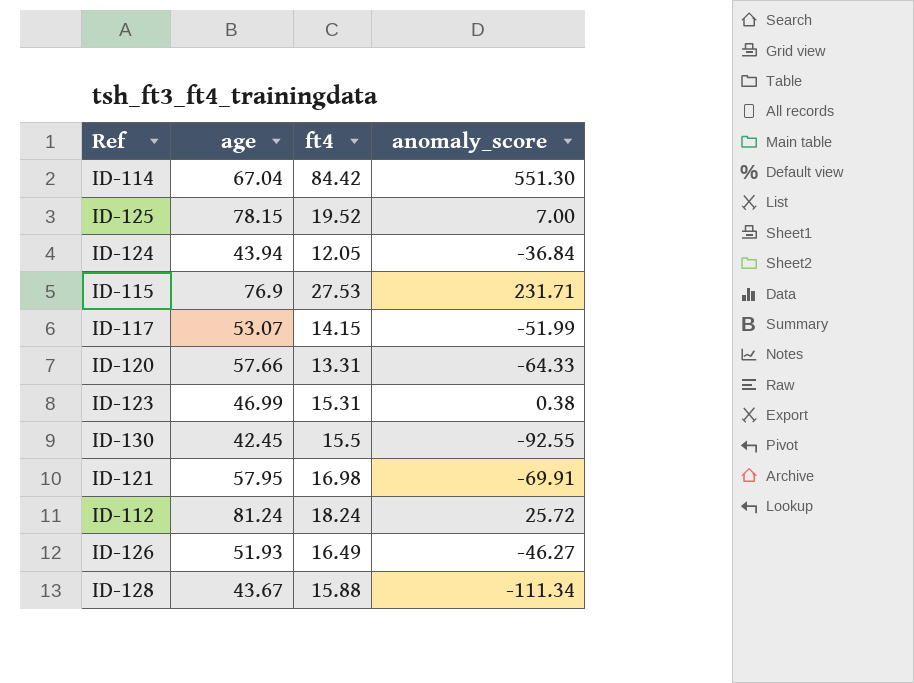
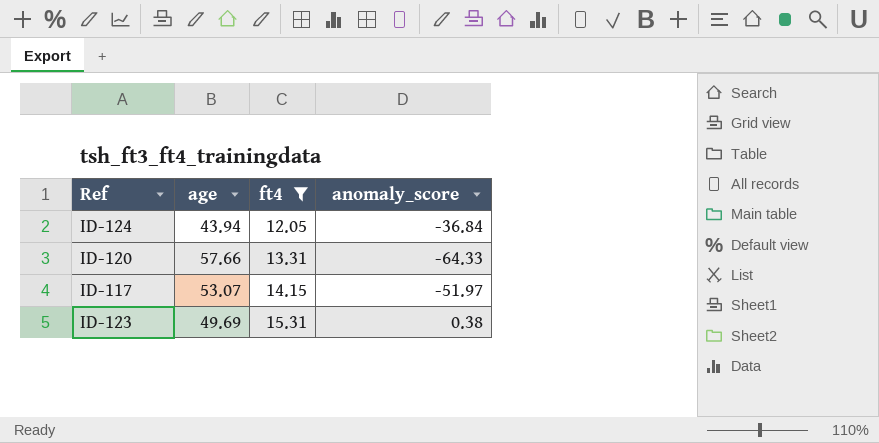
filter: none -> ft4 <= 15.31
row order: none -> ft4 ascending
ID-117 | anomaly_score: -51.99 -> -51.97
ID-123 | age: 46.99 -> 49.69

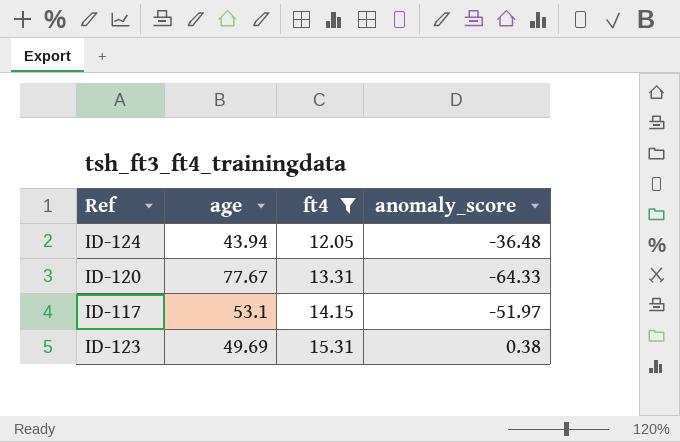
ID-124 | anomaly_score: -36.84 -> -36.48
ID-120 | age: 57.66 -> 77.67
ID-117 | age: 53.07 -> 53.1

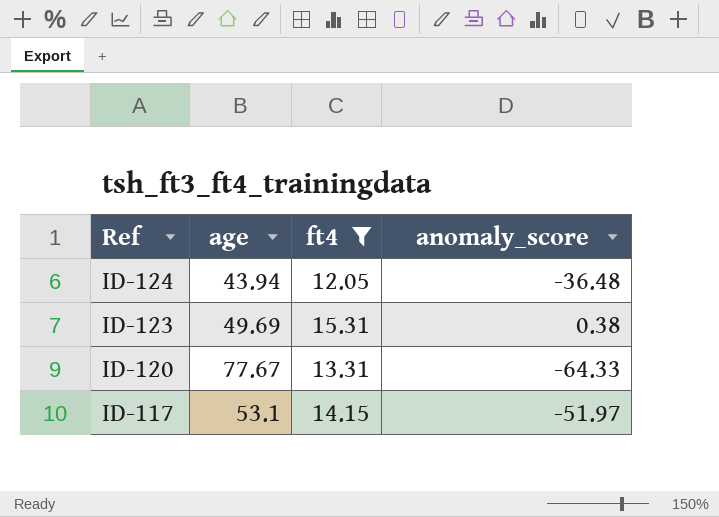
row order: ft4 ascending -> Ref descending

